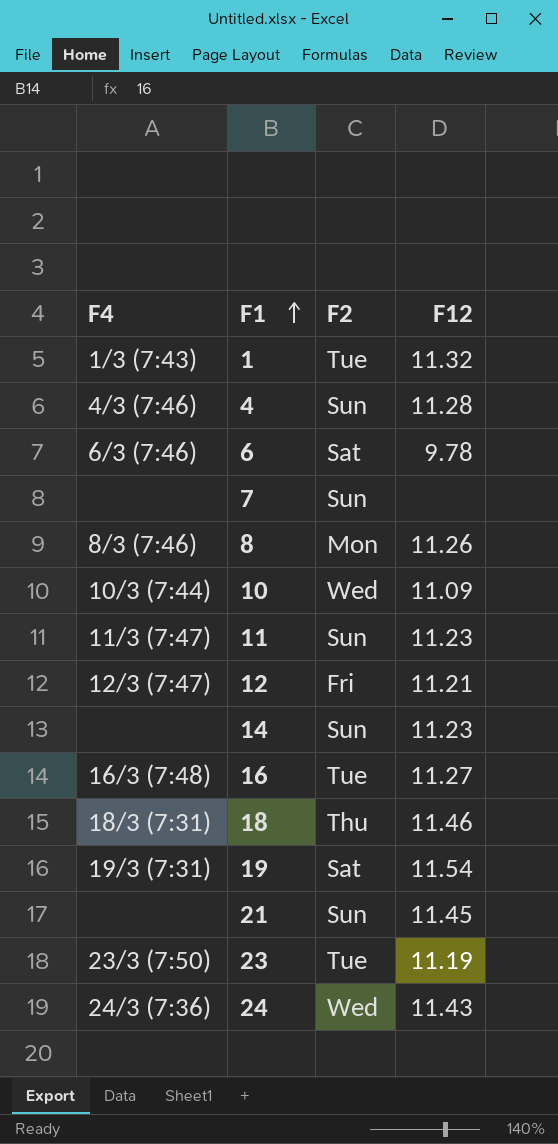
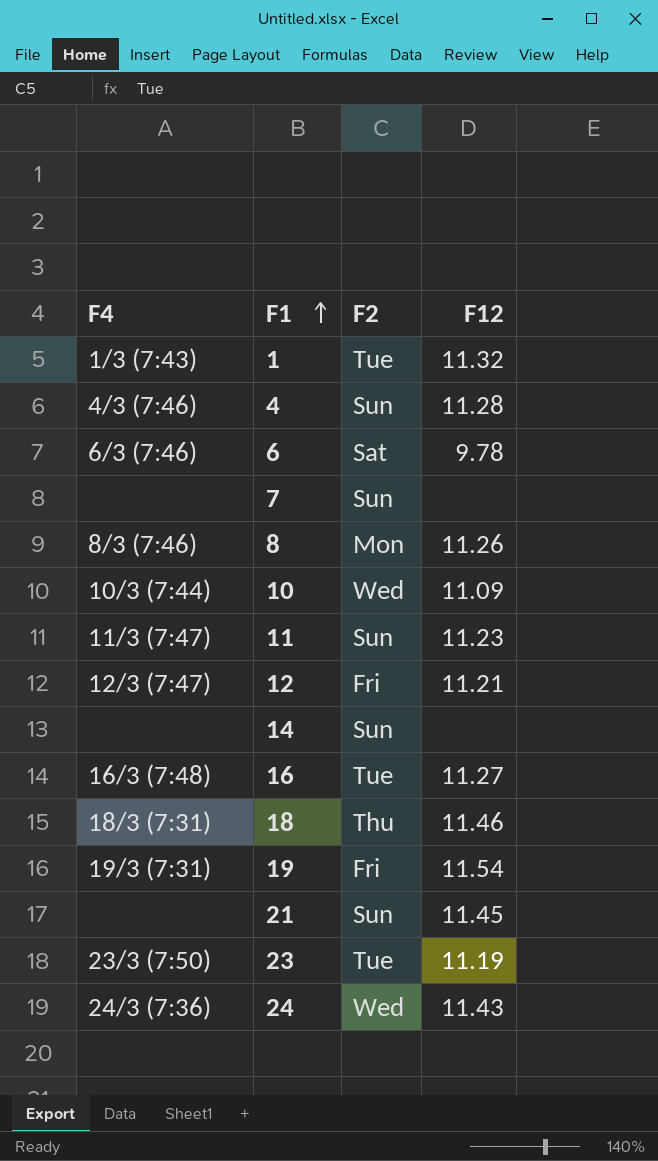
14 | F12: 11.23 -> none
19 | F2: Sat -> Fri

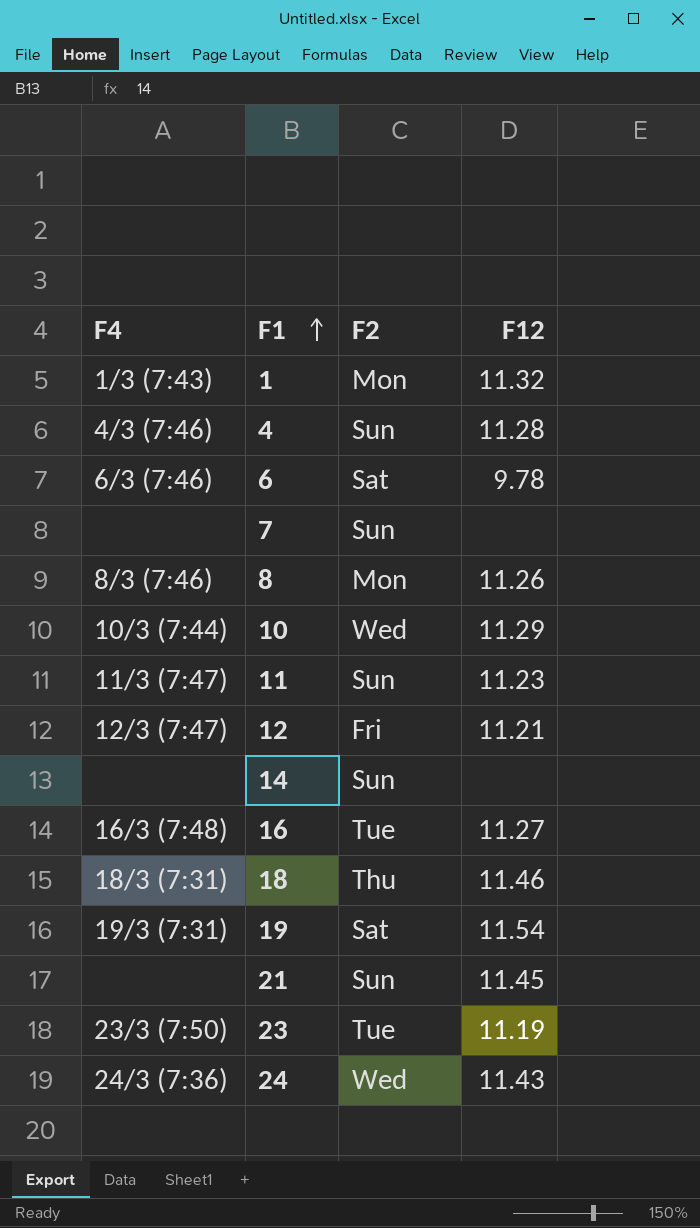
1 | F2: Tue -> Mon
10 | F12: 11.09 -> 11.29
19 | F2: Fri -> Sat

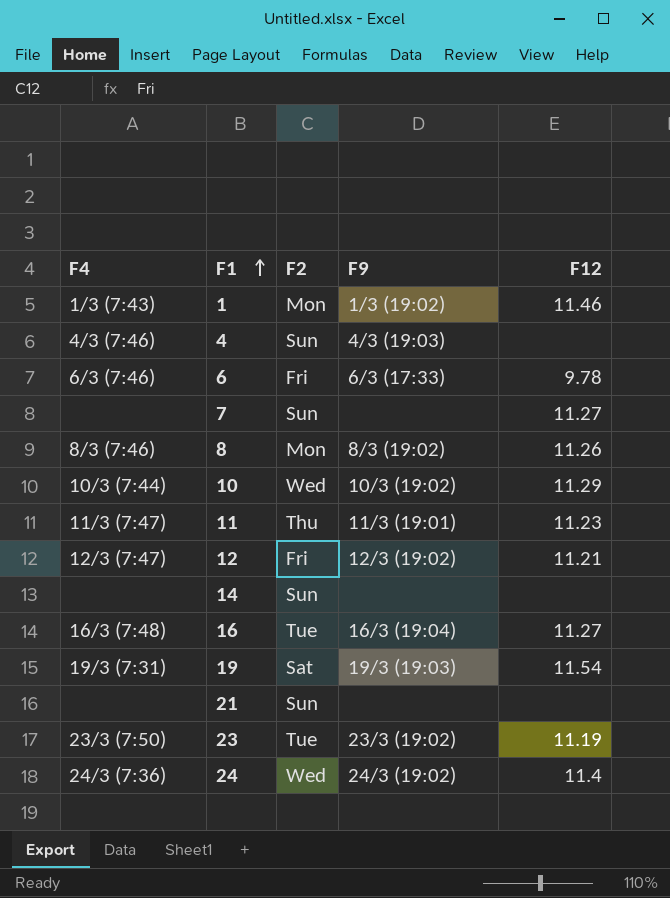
column F9 | position: none -> 4
row 18: 18/3 (7:31) | Thu | 11.46 -> none
1 | F12: 11.32 -> 11.46
4 | F12: 11.28 -> none
6 | F2: Sat -> Fri
7 | F12: none -> 11.27
11 | F2: Sun -> Thu
21 | F12: 11.45 -> none
24 | F12: 11.43 -> 11.4

